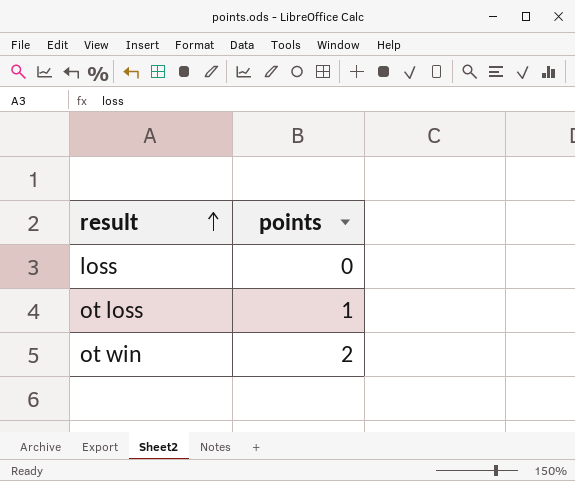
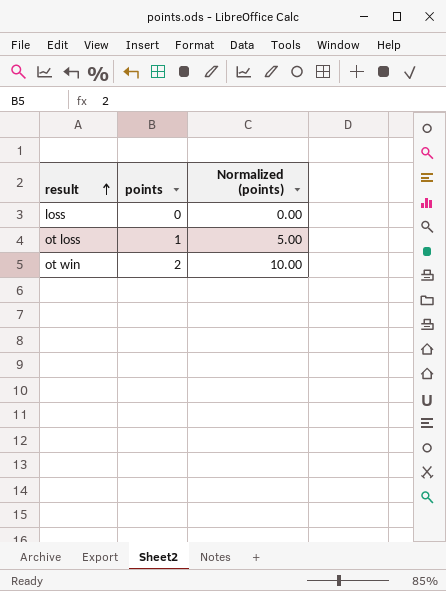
column Normalized (points) | formula: none -> [points] * 5

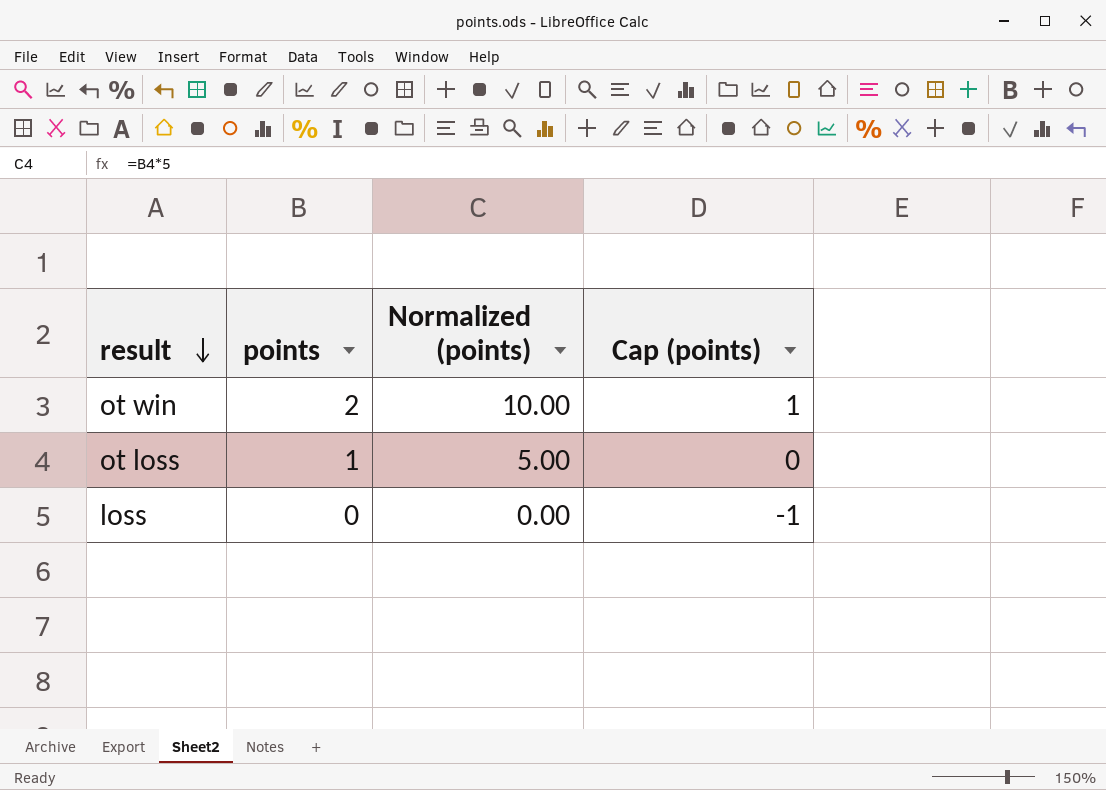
row order: result ascending -> result descending
column Cap (points) | formula: none -> [points] - 1

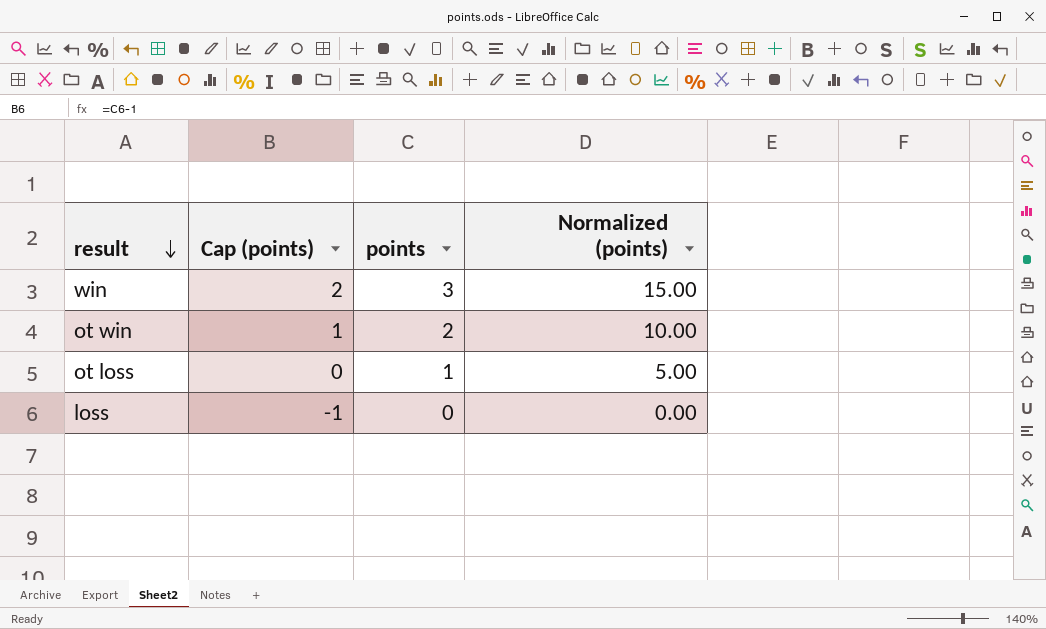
column Cap (points) | position: 4 -> 2
row win: none -> 2 | 3 | 15.00

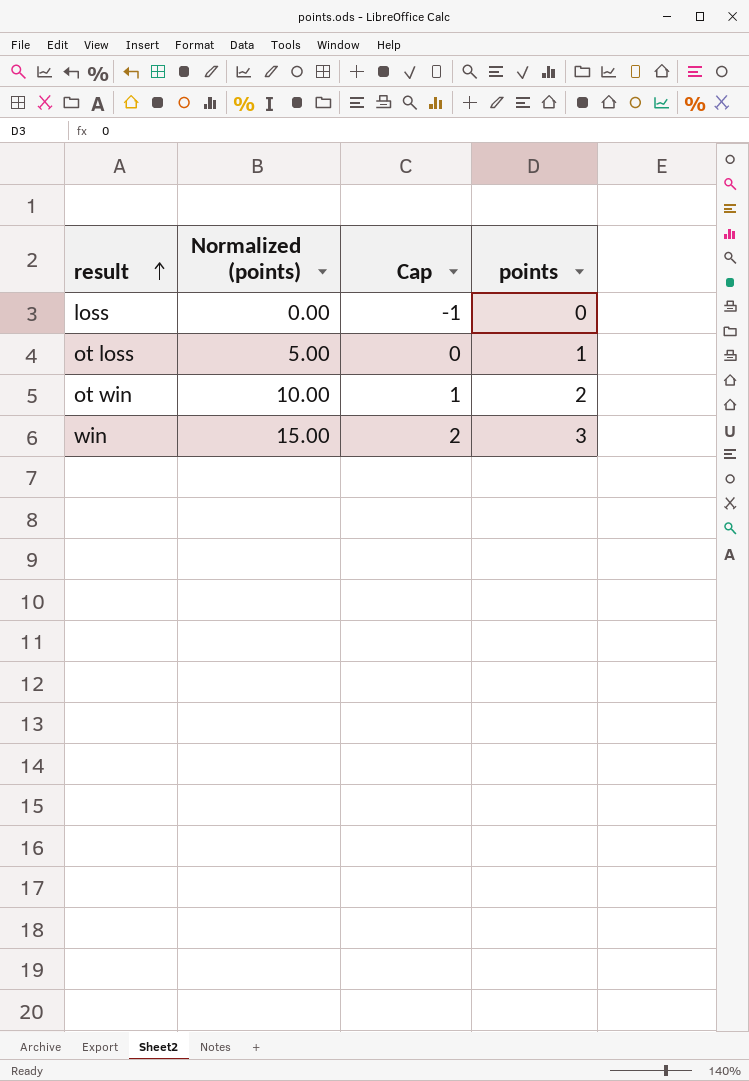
row order: result descending -> result ascending
column Normalized (points) | position: 4 -> 2
column name: Cap (points) -> Cap

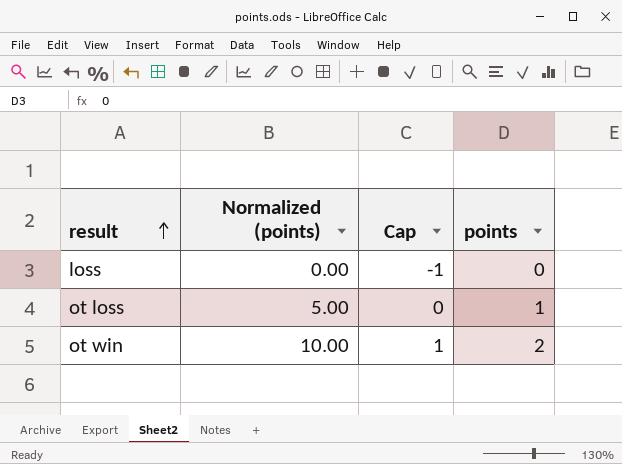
row win: 15.00 | 2 | 3 -> none

